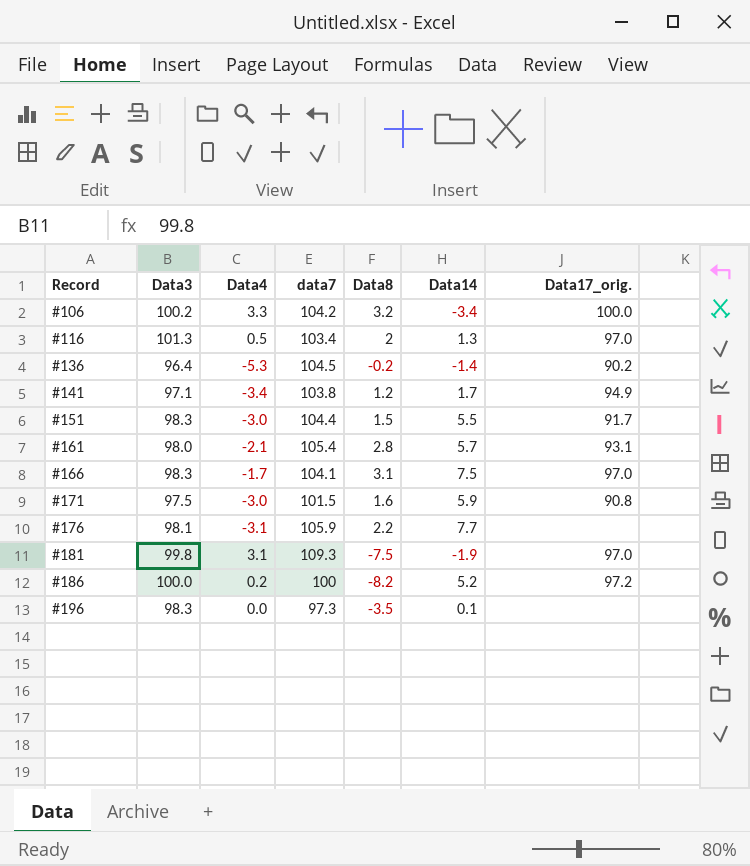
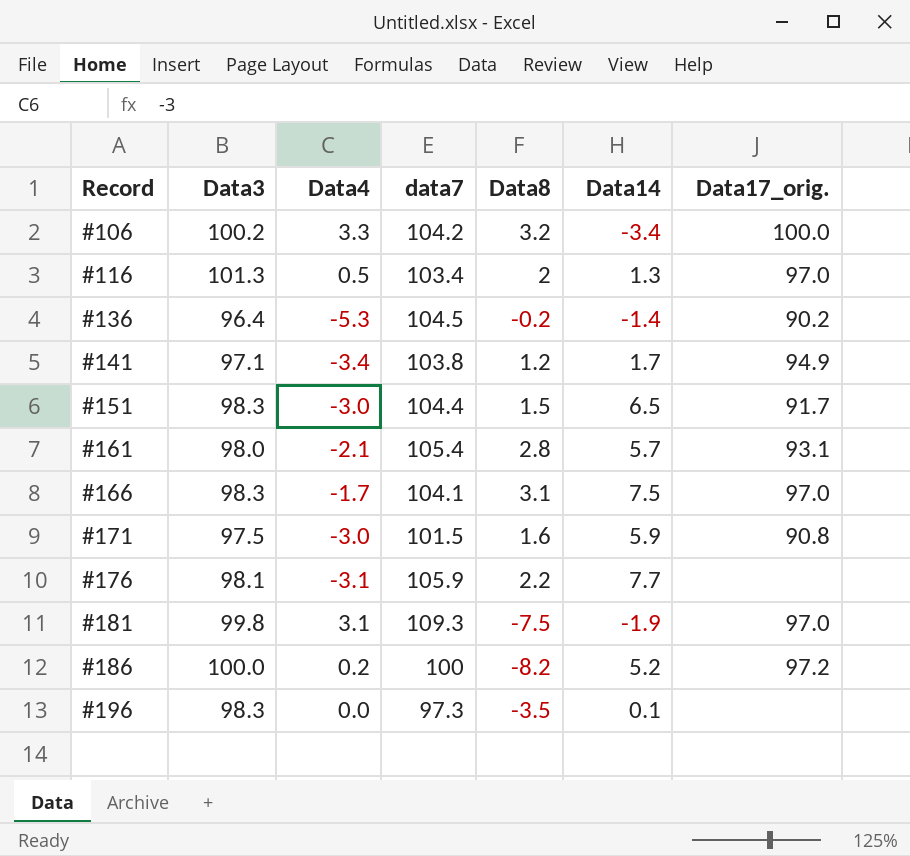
#151 | Data14: 5.5 -> 6.5

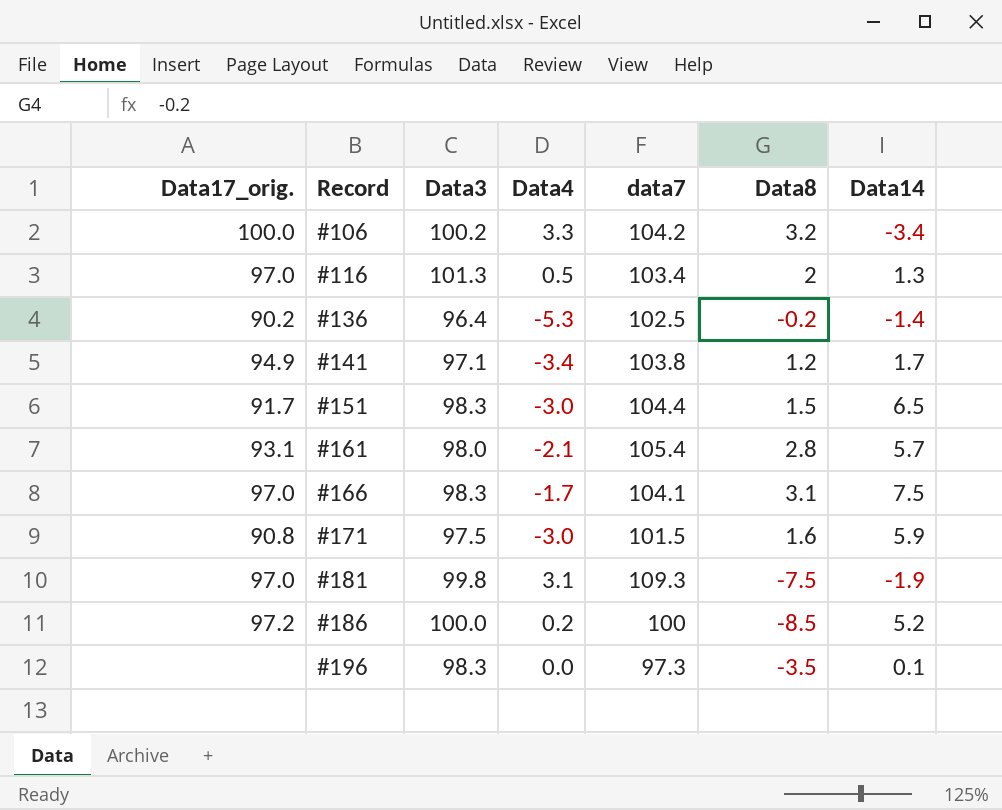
column Data17_orig. | position: 7 -> 1
row #176: 98.1 | -3.1 | 105.9 | 2.2 | 7.7 | none -> none
#136 | data7: 104.5 -> 102.5
#186 | Data8: -8.2 -> -8.5

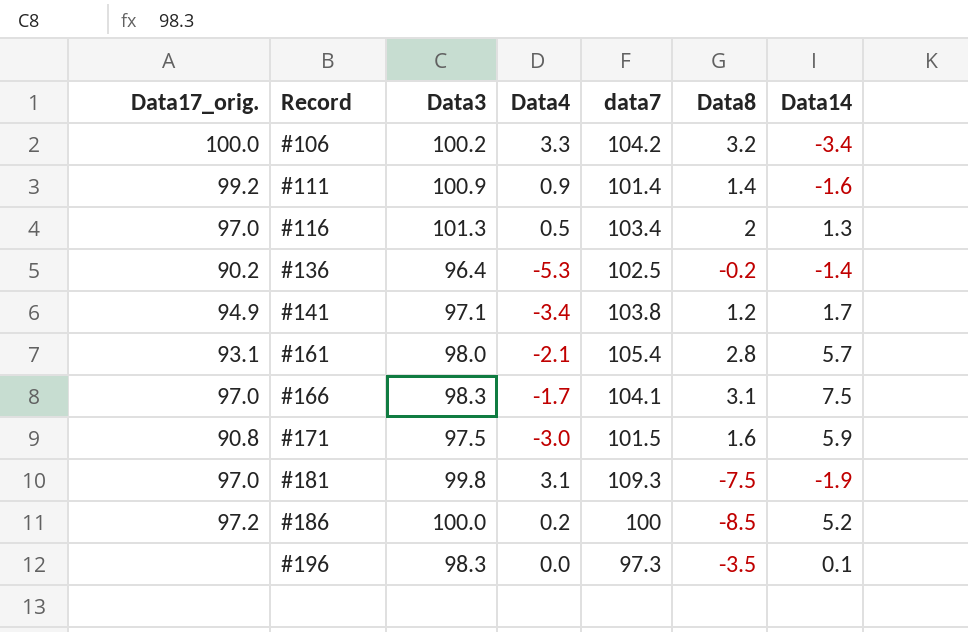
row #151: 91.7 | 98.3 | -3.0 | 104.4 | 1.5 | 6.5 -> none
row #111: none -> 99.2 | 100.9 | 0.9 | 101.4 | 1.4 | -1.6

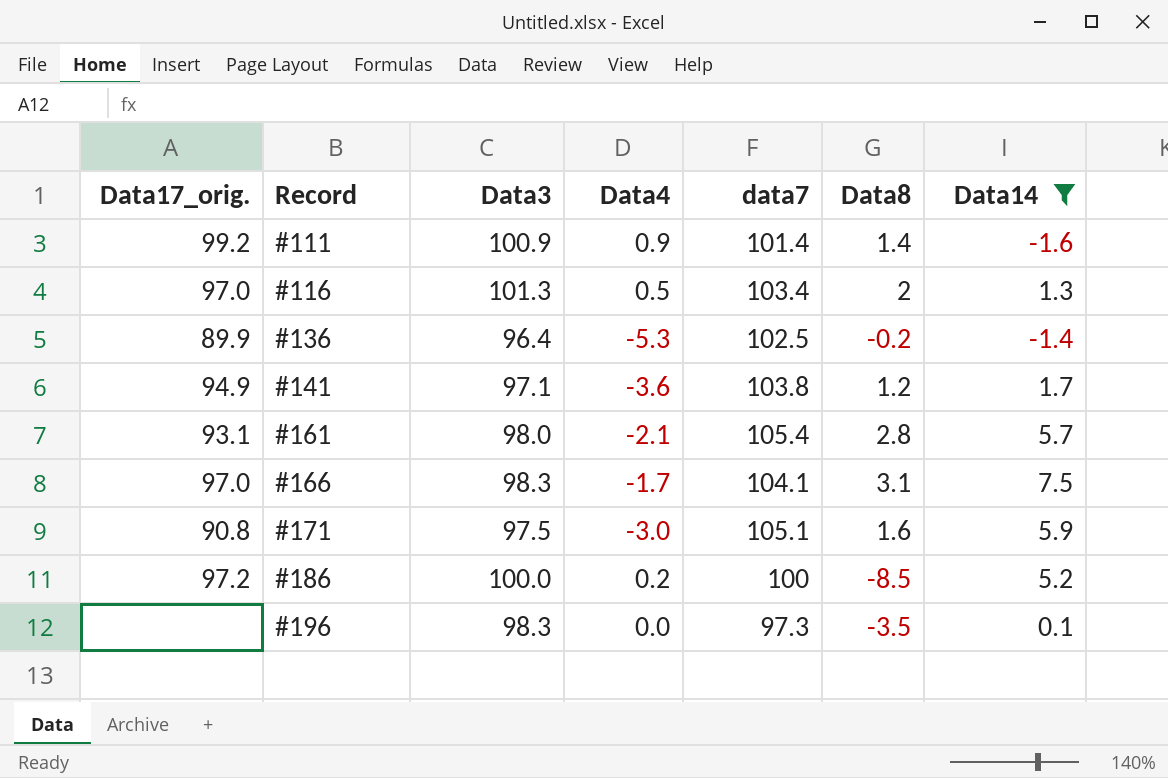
filter: none -> Data14 >= -1.6
#136 | Data17_orig.: 90.2 -> 89.9
#141 | Data4: -3.4 -> -3.6
#171 | data7: 101.5 -> 105.1

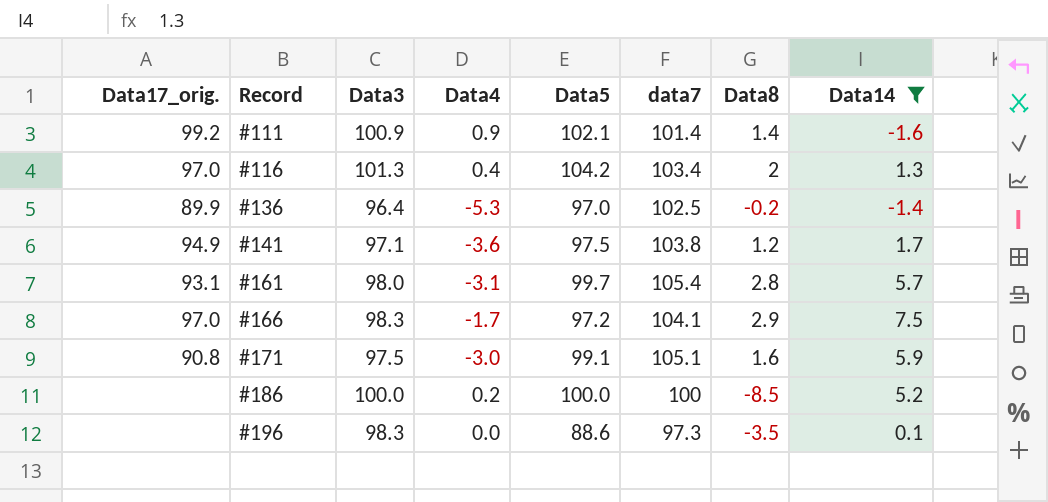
column Data5 | position: none -> 5
#116 | Data4: 0.5 -> 0.4
#161 | Data4: -2.1 -> -3.1
#166 | Data8: 3.1 -> 2.9
#186 | Data17_orig.: 97.2 -> none

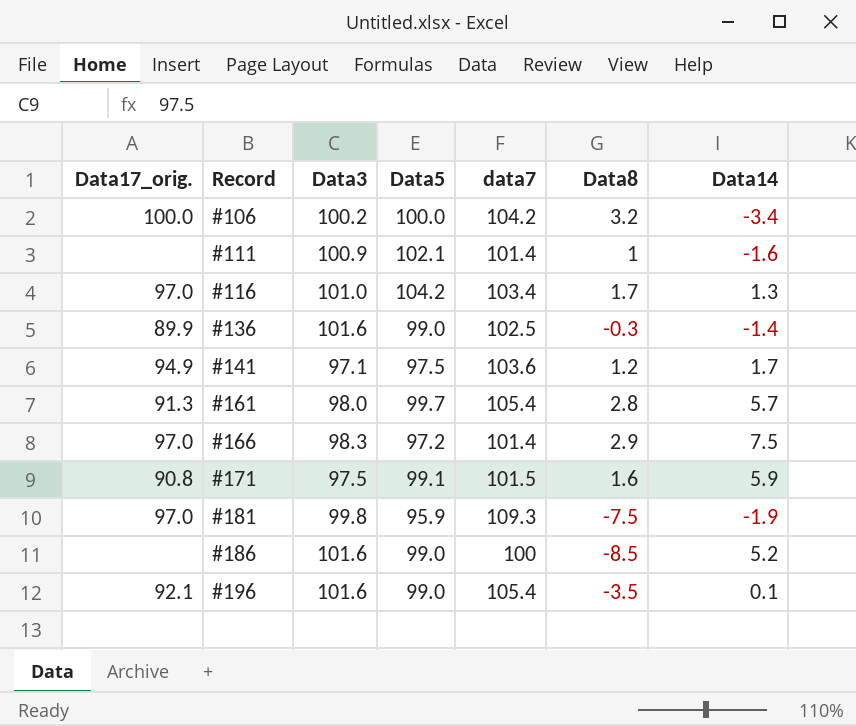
filter: Data14 >= -1.6 -> none
column Data4 | position: 4 -> none
#111 | Data17_orig.: 99.2 -> none
#111 | Data8: 1.4 -> 1
#116 | Data3: 101.3 -> 101.0
#116 | Data8: 2 -> 1.7
#136 | Data3: 96.4 -> 101.6
#136 | Data5: 97.0 -> 99.0
#136 | Data8: -0.2 -> -0.3
#141 | data7: 103.8 -> 103.6
#161 | Data17_orig.: 93.1 -> 91.3
#166 | data7: 104.1 -> 101.4
#171 | data7: 105.1 -> 101.5
#186 | Data3: 100.0 -> 101.6
#186 | Data5: 100.0 -> 99.0
#196 | Data17_orig.: none -> 92.1
#196 | Data3: 98.3 -> 101.6
#196 | Data5: 88.6 -> 99.0
#196 | data7: 97.3 -> 105.4

